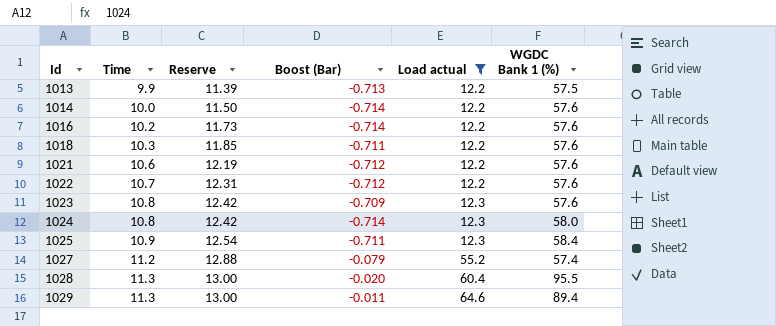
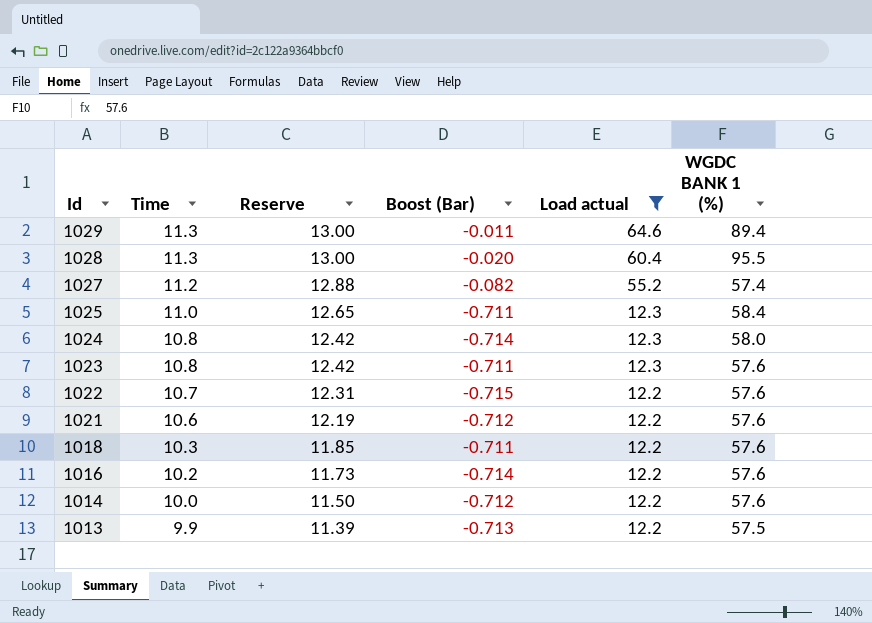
row order: Id ascending -> Id descending
column name: WGDC Bank 1 (%) -> WGDC BANK 1 (%)
1027 | Boost (Bar): -0.079 -> -0.082
1025 | Time: 10.9 -> 11.0
1025 | Reserve: 12.54 -> 12.65
1023 | Boost (Bar): -0.709 -> -0.711
1022 | Boost (Bar): -0.712 -> -0.715
1014 | Boost (Bar): -0.714 -> -0.712

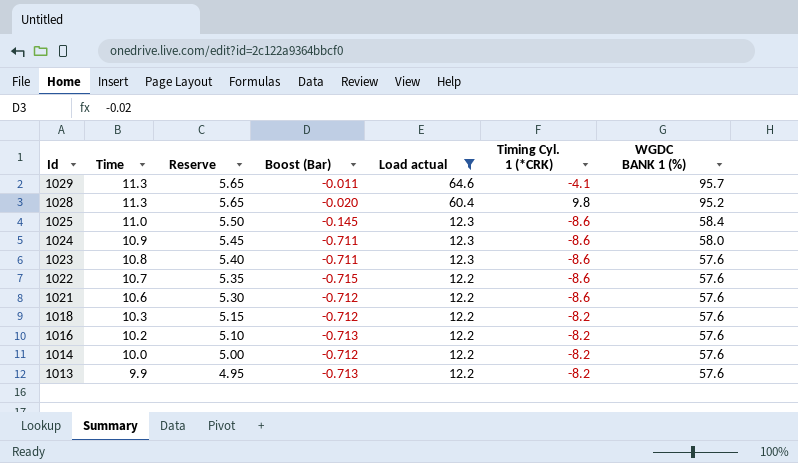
column Reserve | formula: [Time] * 1.15 -> [Time] * 0.5
column Timing Cyl. 1 (*CRK) | position: none -> 6
row 1027: 11.2 | 12.88 | -0.082 | 55.2 | 57.4 -> none
1029 | WGDC BANK 1 (%): 89.4 -> 95.7
1028 | WGDC BANK 1 (%): 95.5 -> 95.2
1025 | Boost (Bar): -0.711 -> -0.145
1024 | Time: 10.8 -> 10.9
1024 | Boost (Bar): -0.714 -> -0.711
1018 | Boost (Bar): -0.711 -> -0.712
1016 | Boost (Bar): -0.714 -> -0.713
1013 | WGDC BANK 1 (%): 57.5 -> 57.6

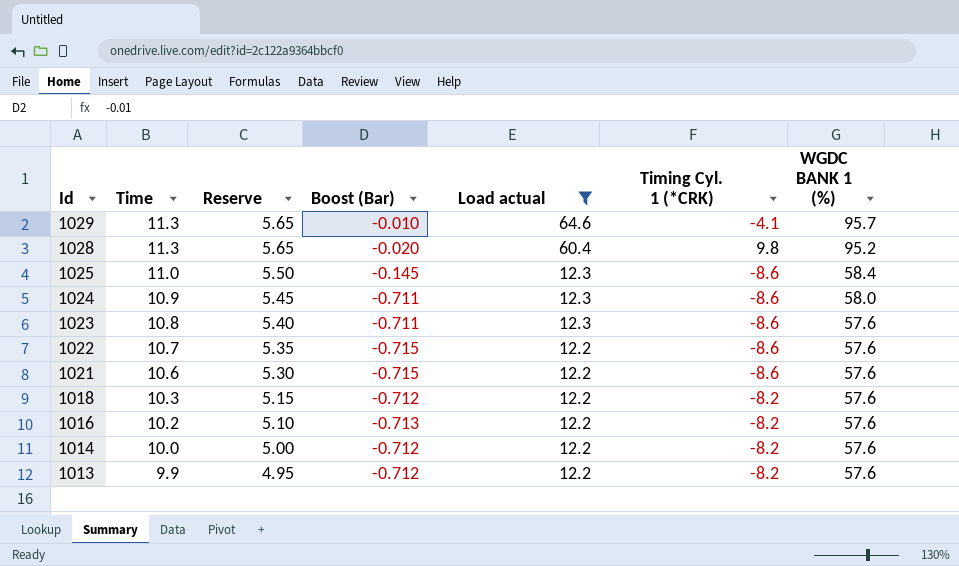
1029 | Boost (Bar): -0.011 -> -0.010
1021 | Boost (Bar): -0.712 -> -0.715
1013 | Boost (Bar): -0.713 -> -0.712

